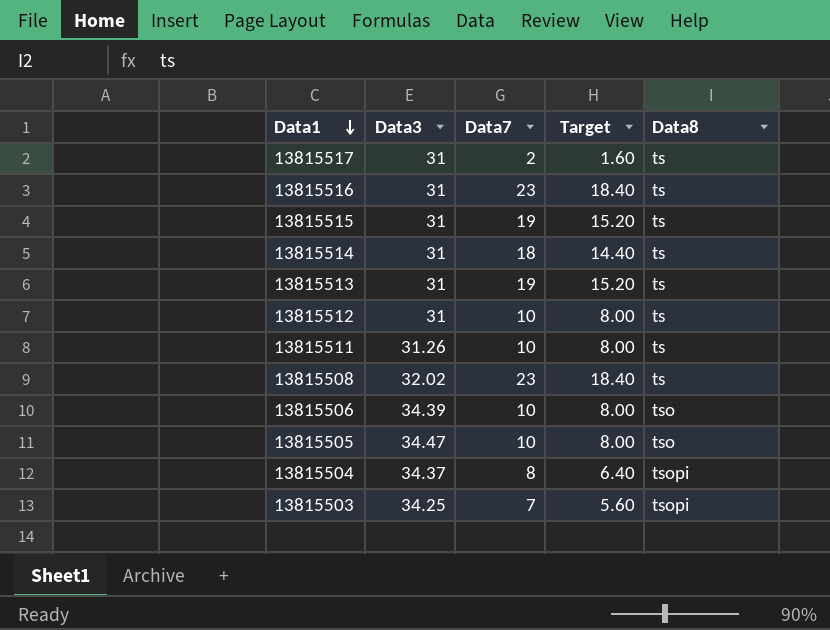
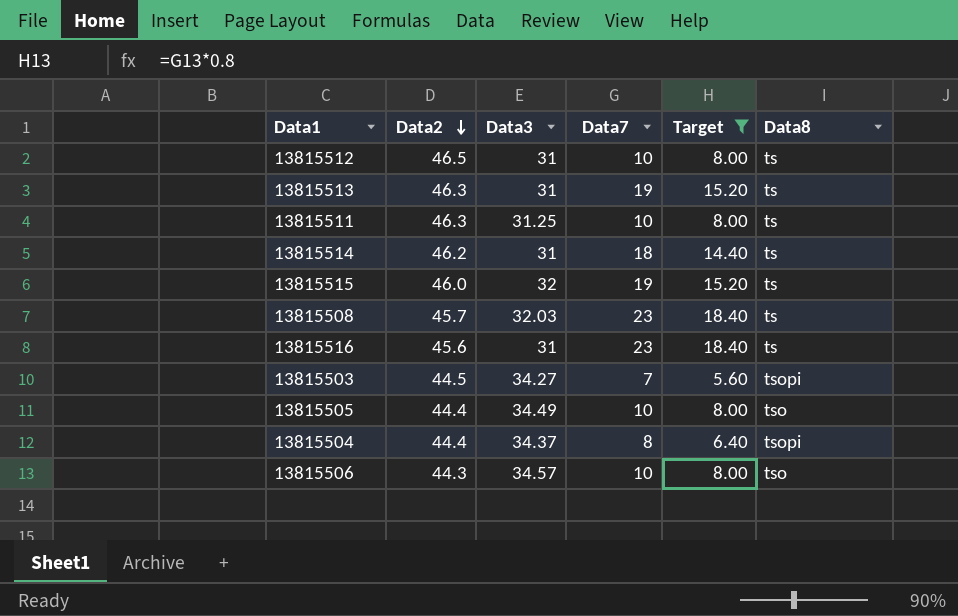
filter: none -> Target != 1.60
row order: Data1 descending -> Data2 descending
column Data2 | position: none -> 2
13815511 | Data3: 31.26 -> 31.25
13815515 | Data3: 31 -> 32
13815508 | Data3: 32.02 -> 32.03
13815503 | Data3: 34.25 -> 34.27
13815505 | Data3: 34.47 -> 34.49
13815506 | Data3: 34.39 -> 34.57

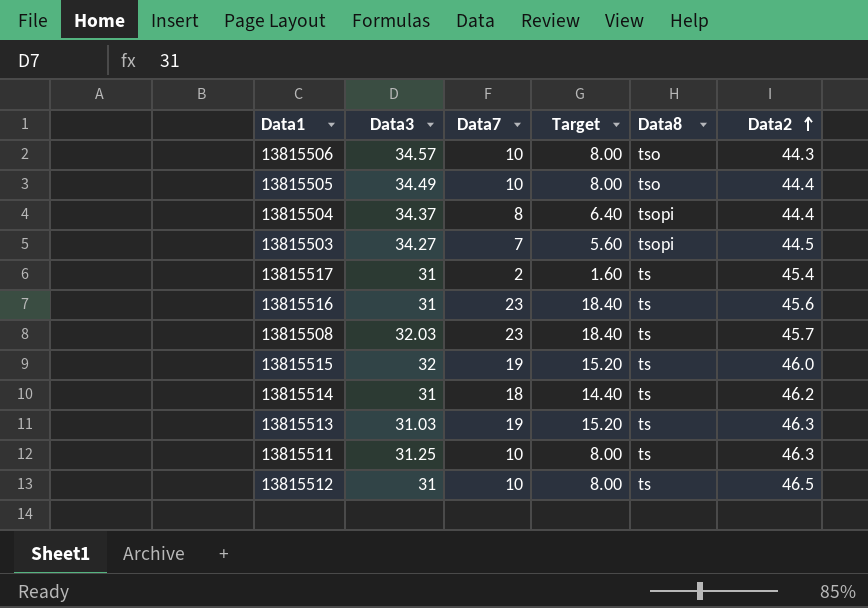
filter: Target != 1.60 -> none
row order: Data2 descending -> Data2 ascending
column Data2 | position: 2 -> 6
13815513 | Data3: 31 -> 31.03

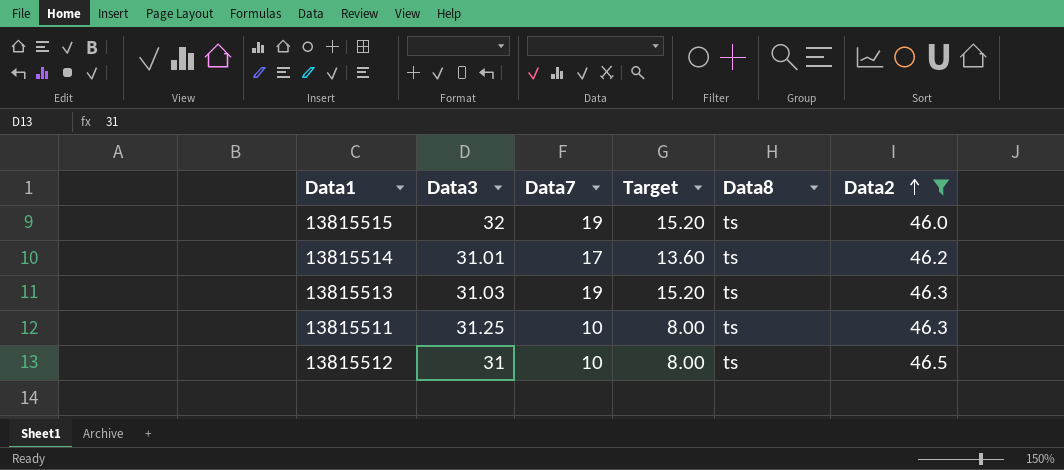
filter: none -> Data2 >= 46.0
13815514 | Data3: 31 -> 31.01
13815514 | Data7: 18 -> 17
13815514 | Target: 14.40 -> 13.60

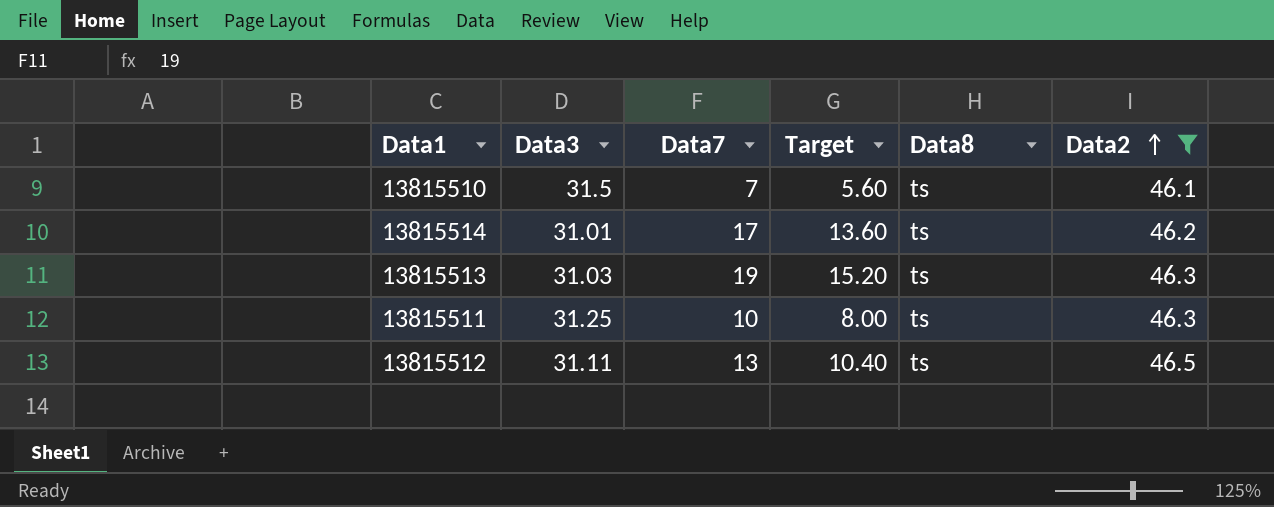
row 13815515: 32 | 19 | 15.20 | ts | 46.0 -> none
row 13815510: none -> 31.5 | 7 | 5.60 | ts | 46.1
13815512 | Data3: 31 -> 31.11
13815512 | Data7: 10 -> 13
13815512 | Target: 8.00 -> 10.40

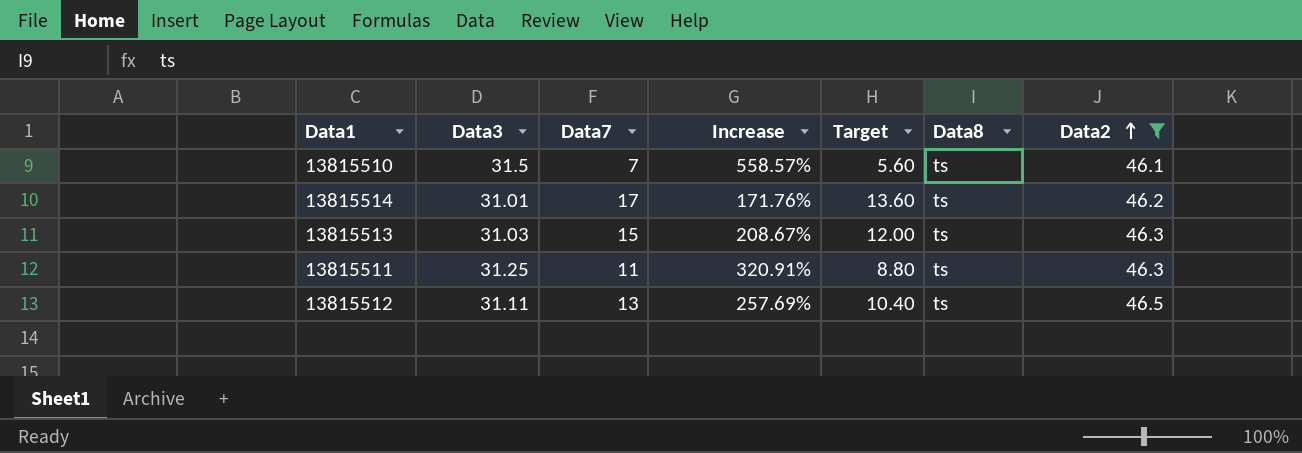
column Increase | formula: none -> ([Data2] - [Data7]) / [Data7]
13815513 | Data7: 19 -> 15
13815513 | Target: 15.20 -> 12.00
13815511 | Data7: 10 -> 11
13815511 | Target: 8.00 -> 8.80

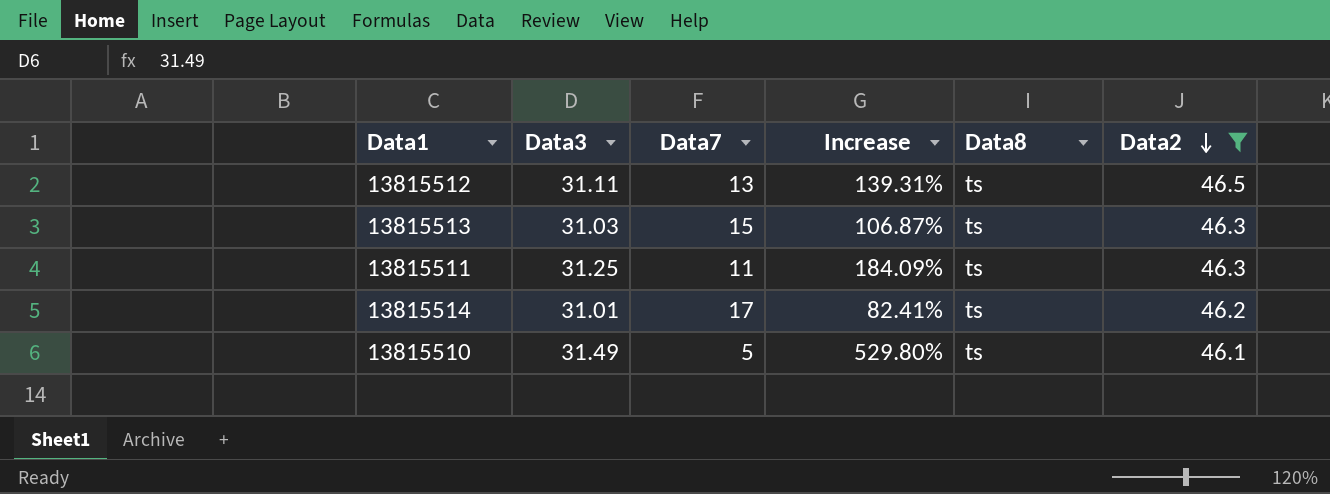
row order: Data2 ascending -> Data2 descending
column Target | formula: [Data7] * 0.8 -> none
column Increase | formula: ([Data2] - [Data7]) / [Data7] -> ([Data3] - [Data7]) / [Data7]
13815510 | Data3: 31.5 -> 31.49
13815510 | Data7: 7 -> 5

